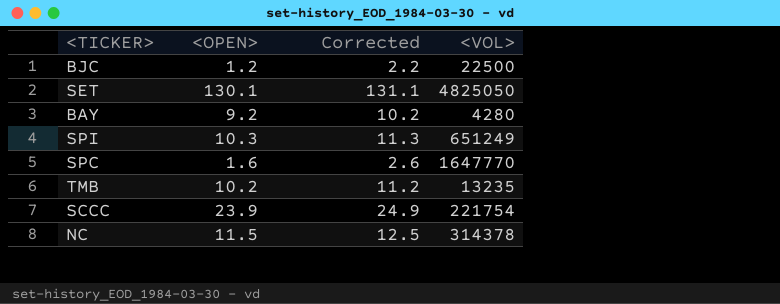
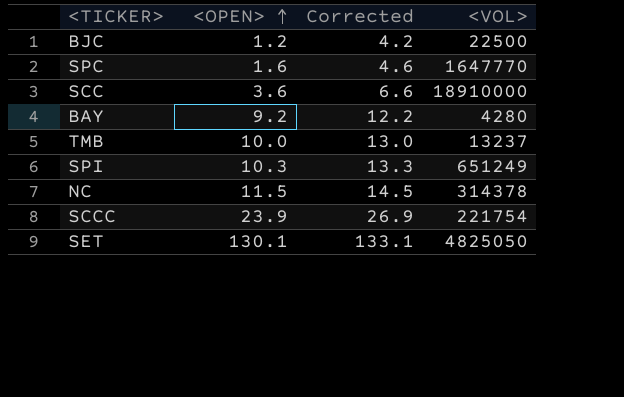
row order: none -> <OPEN> ascending
column Corrected | formula: [<OPEN>] + 1 -> [<OPEN>] + 3
row SCC: none -> 3.6 | 6.6 | 18910000
TMB | <OPEN>: 10.2 -> 10.0
TMB | <VOL>: 13235 -> 13237

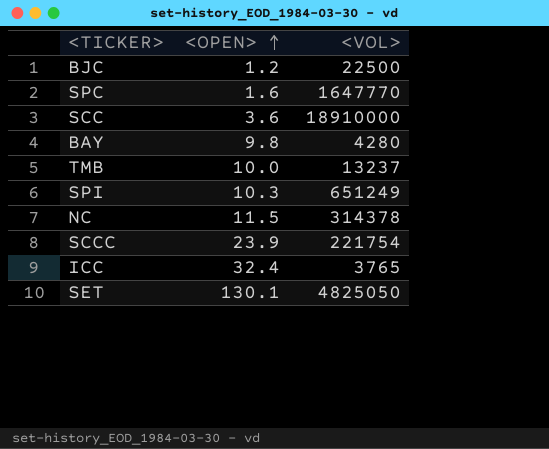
column Corrected | formula: [<OPEN>] + 3 -> none
BAY | <OPEN>: 9.2 -> 9.8
row ICC: none -> 32.4 | 3765

